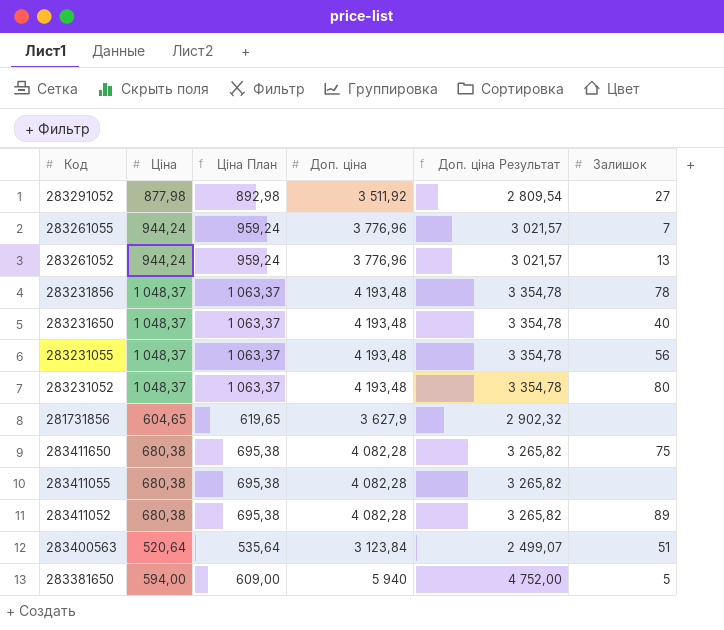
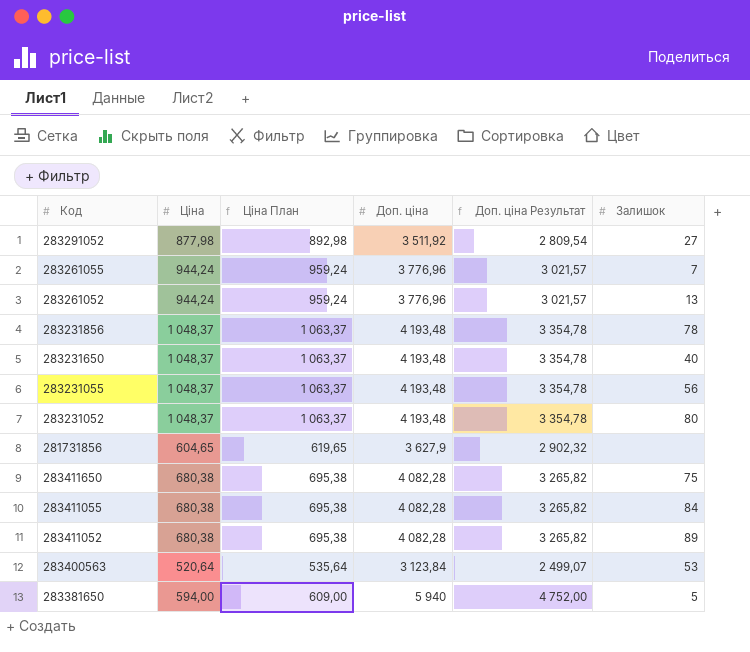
283411055 | Залишок: none -> 84
283400563 | Залишок: 51 -> 53

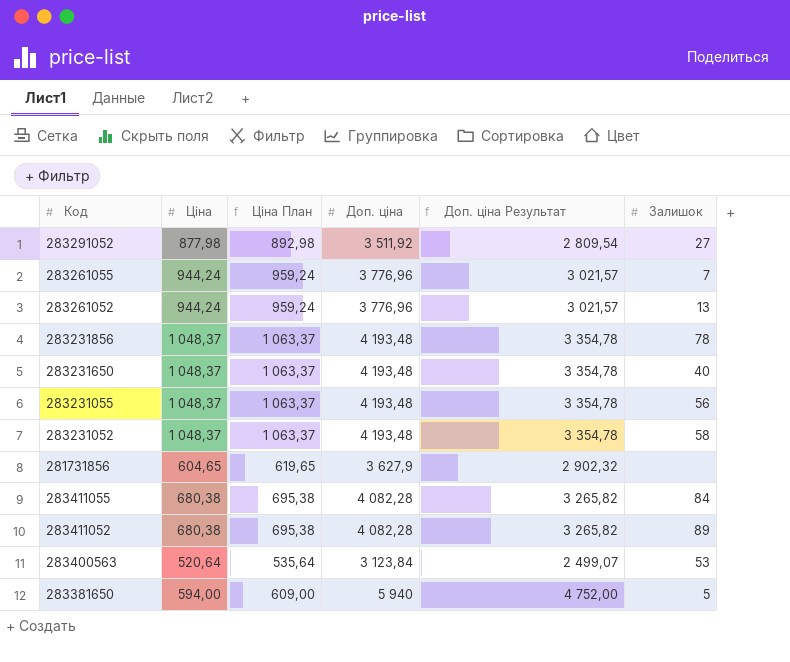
row 283411650: 680,38 | 695,38 | 4 082,28 | 3 265,82 | 75 -> none
283231052 | Залишок: 80 -> 58

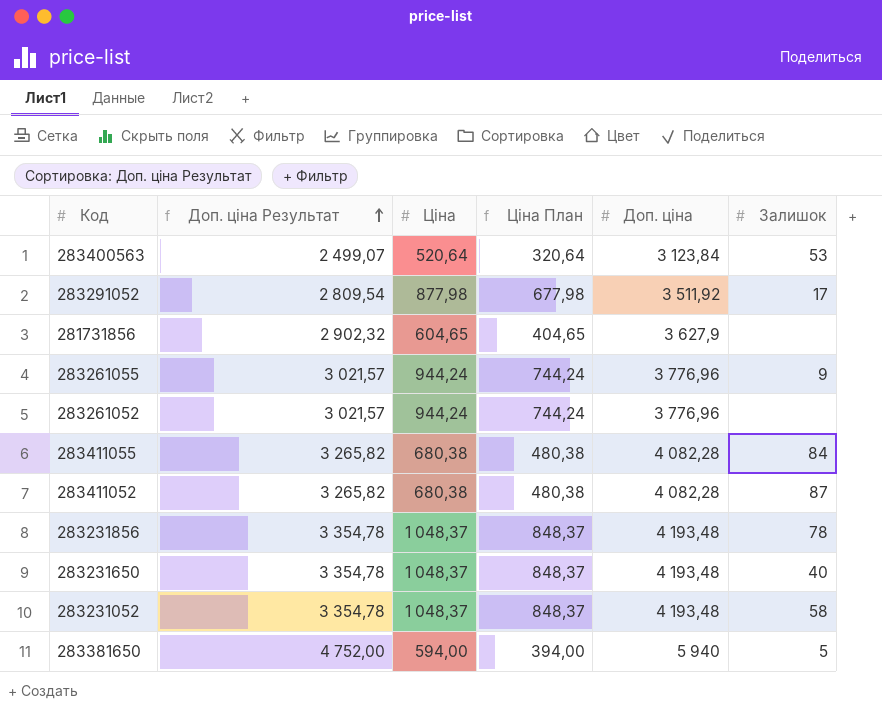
row order: none -> Доп. ціна Результат ascending
column Доп. ціна Результат | position: 5 -> 2
column Ціна План | formula: [Ціна] + 15 -> [Ціна] - 200
row 283231055: 1 048,37 | 1 063,37 | 4 193,48 | 3 354,78 | 56 -> none
283291052 | Залишок: 27 -> 17
283261055 | Залишок: 7 -> 9
283261052 | Залишок: 13 -> none
283411052 | Залишок: 89 -> 87

